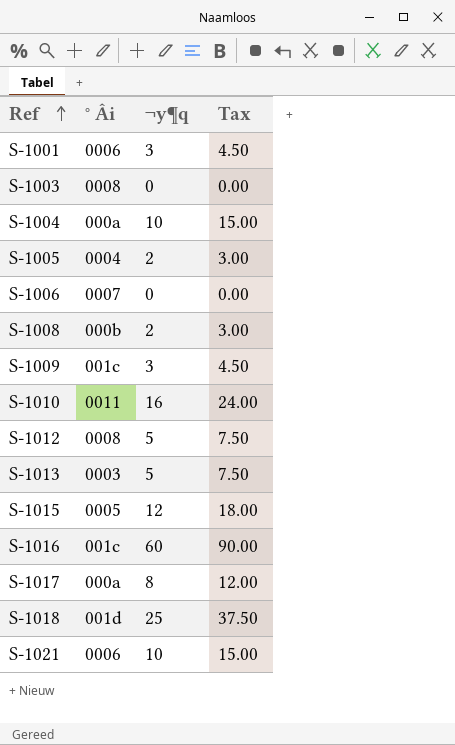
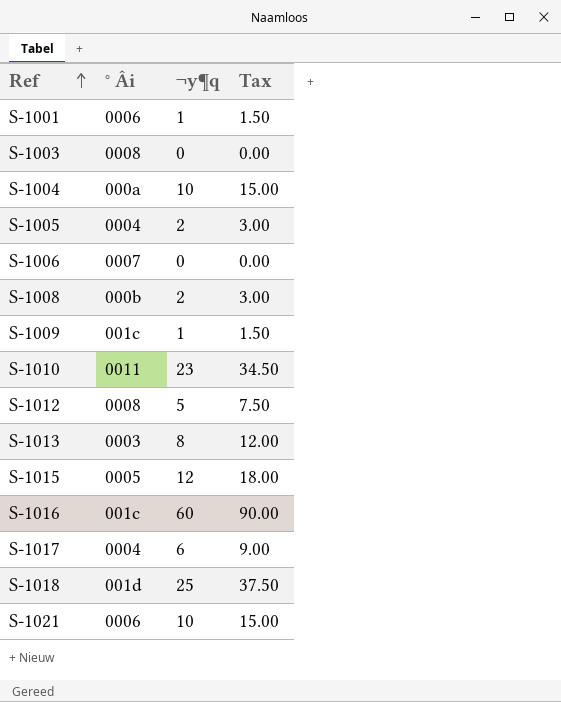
S-1001 | ¬y¶q: 3 -> 1
S-1001 | Tax: 4.50 -> 1.50
S-1009 | ¬y¶q: 3 -> 1
S-1009 | Tax: 4.50 -> 1.50
S-1010 | ¬y¶q: 16 -> 23
S-1010 | Tax: 24.00 -> 34.50
S-1013 | ¬y¶q: 5 -> 8
S-1013 | Tax: 7.50 -> 12.00
S-1017 | ° Âi: 000a -> 0004
S-1017 | ¬y¶q: 8 -> 6
S-1017 | Tax: 12.00 -> 9.00

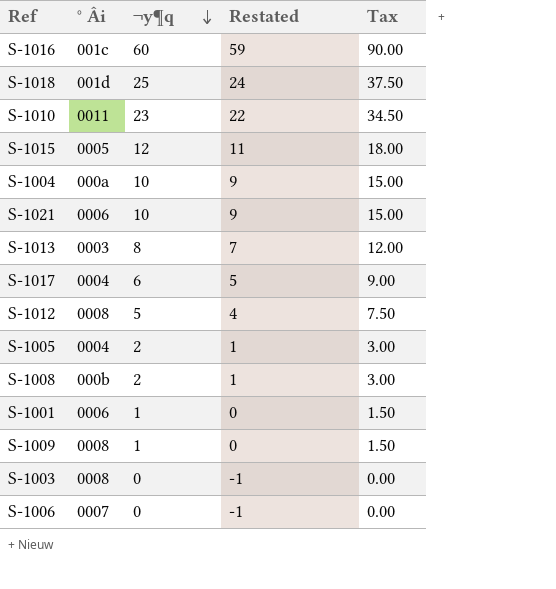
row order: Ref ascending -> ¬y¶q descending
column Restated | formula: none -> [¬y¶q] - 1
S-1009 | ° Âi: 001c -> 0008

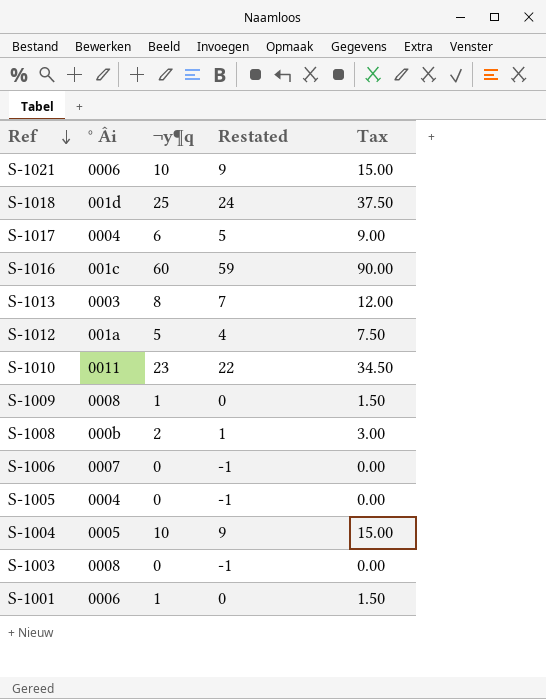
row order: ¬y¶q descending -> Ref descending
row S-1015: 0005 | 12 | 11 | 18.00 -> none
S-1012 | ° Âi: 0008 -> 001a
S-1005 | ¬y¶q: 2 -> 0
S-1005 | Restated: 1 -> -1
S-1005 | Tax: 3.00 -> 0.00
S-1004 | ° Âi: 000a -> 0005

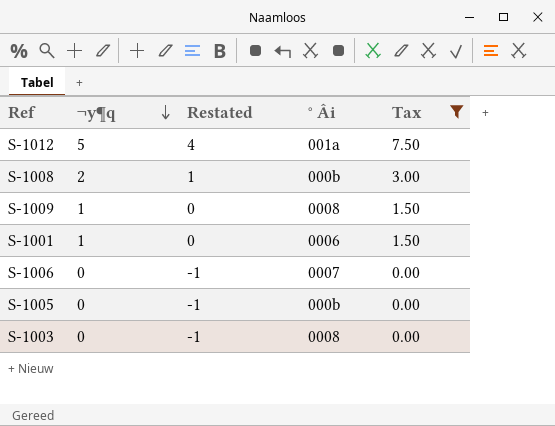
filter: none -> Tax <= 7.50
row order: Ref descending -> ¬y¶q descending
column ° Âi | position: 2 -> 4
S-1005 | ° Âi: 0004 -> 000b

